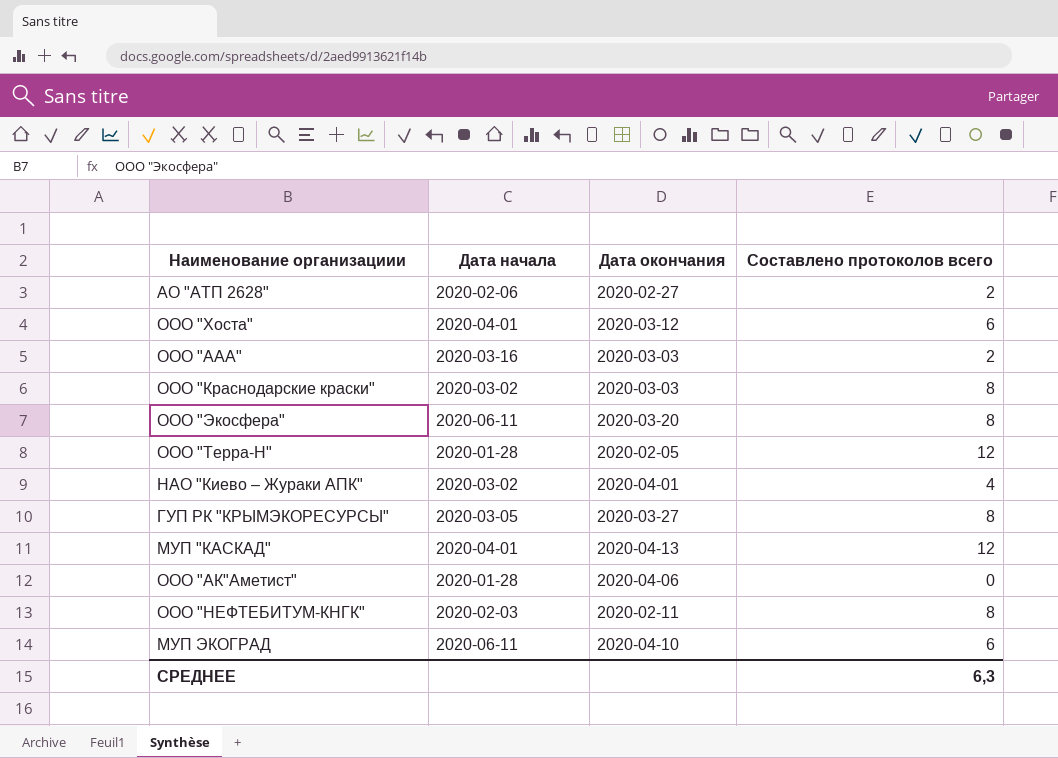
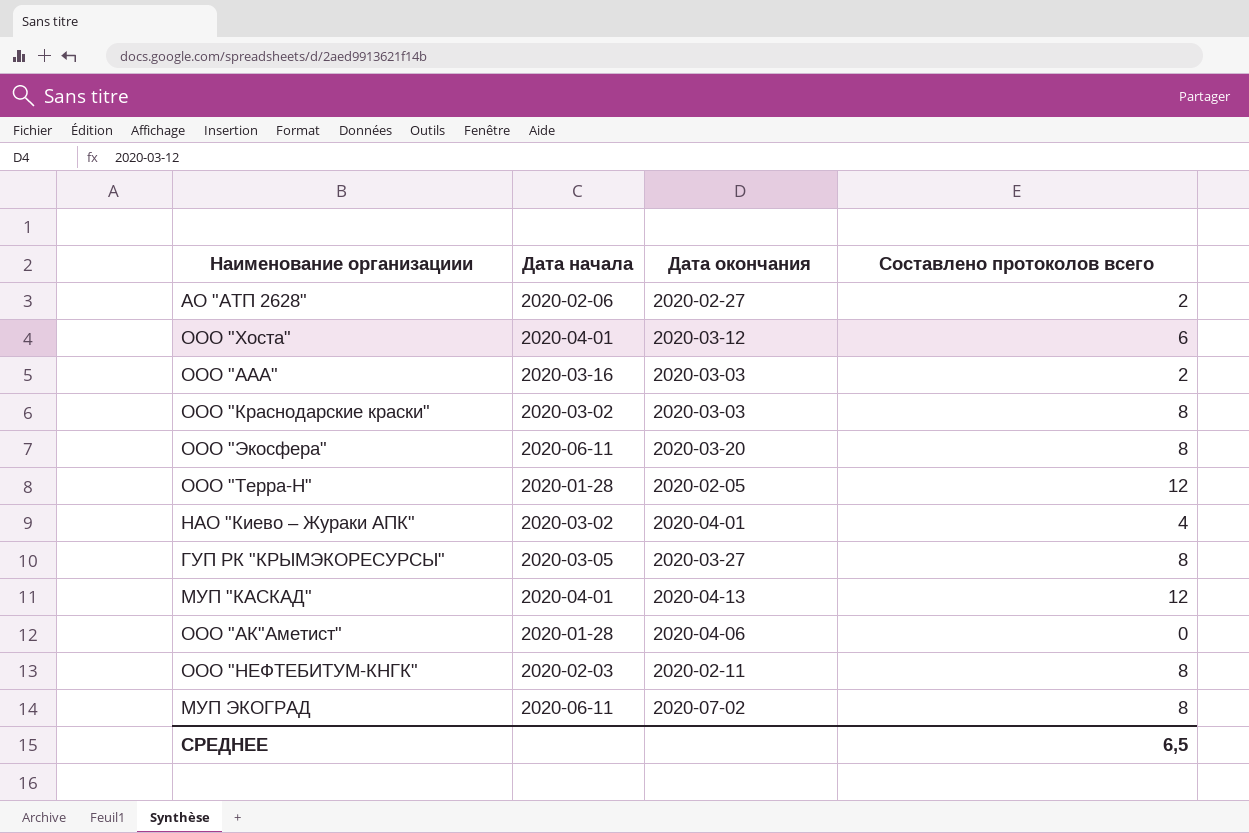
МУП ЭКОГРАД | Дата окончания: 2020-04-10 -> 2020-07-02
МУП ЭКОГРАД | Составлено протоколов всего: 6 -> 8
СРЕДНЕЕ | Составлено протоколов всего: 6,3 -> 6,5

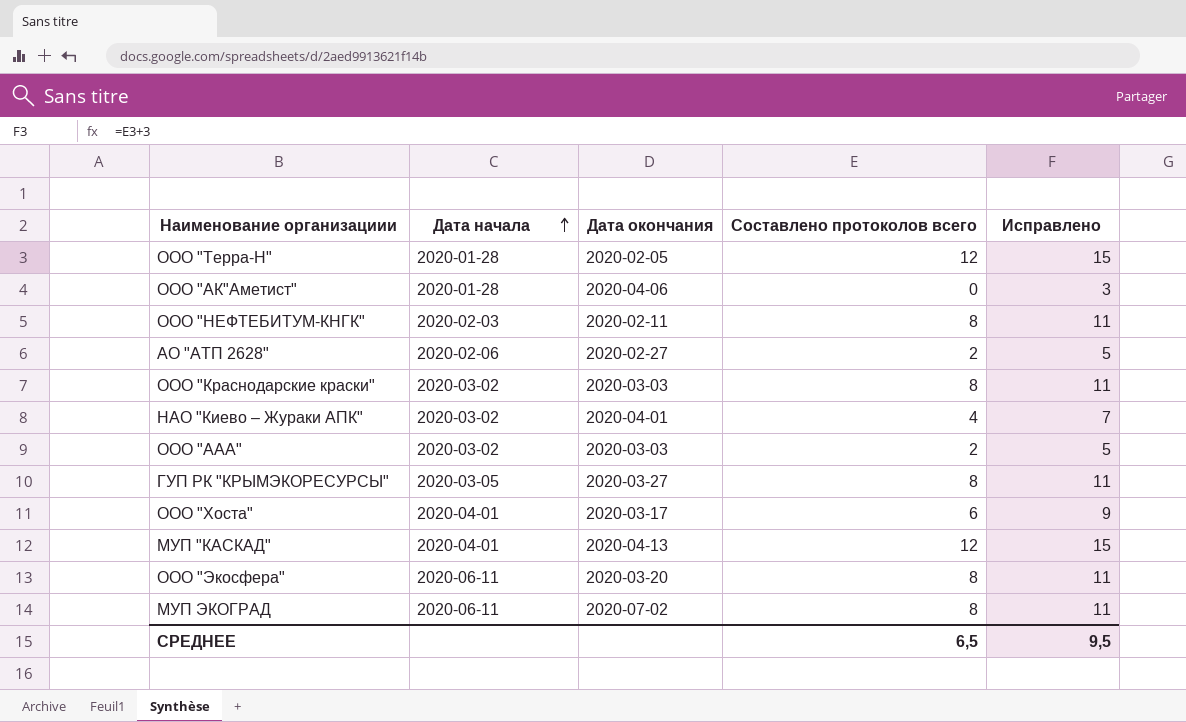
row order: none -> Дата начала ascending
column Исправлено | formula: none -> [Составлено протоколов всего] + 3
ООО "ААА" | Дата начала: 2020-03-16 -> 2020-03-02
ООО "Хоста" | Дата окончания: 2020-03-12 -> 2020-03-17

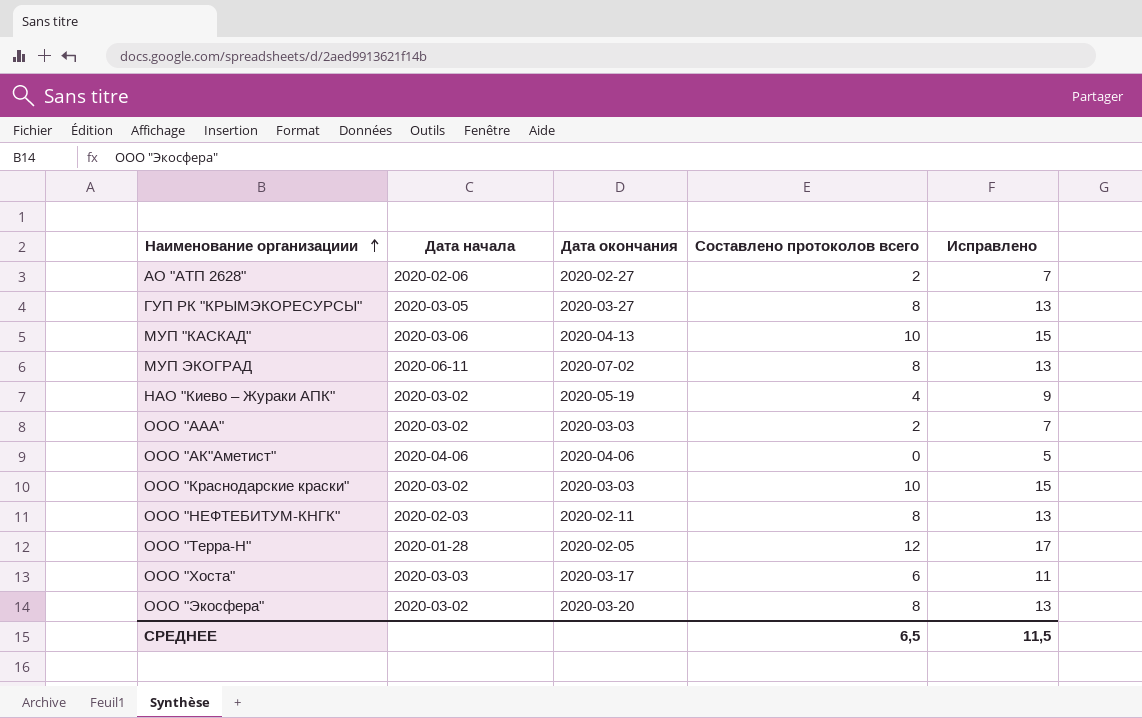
row order: Дата начала ascending -> Наименование организациии ascending
column Исправлено | formula: [Составлено протоколов всего] + 3 -> [Составлено протоколов всего] + 5
МУП "КАСКАД" | Дата начала: 2020-04-01 -> 2020-03-06
МУП "КАСКАД" | Составлено протоколов всего: 12 -> 10
НАО "Киево – Жураки АПК" | Дата окончания: 2020-04-01 -> 2020-05-19
ООО "АК"Аметист" | Дата начала: 2020-01-28 -> 2020-04-06
ООО "Краснодарские краски" | Составлено протоколов всего: 8 -> 10
ООО "Хоста" | Дата начала: 2020-04-01 -> 2020-03-03
ООО "Экосфера" | Дата начала: 2020-06-11 -> 2020-03-02
СРЕДНЕЕ | Исправлено: 9,5 -> 11,5

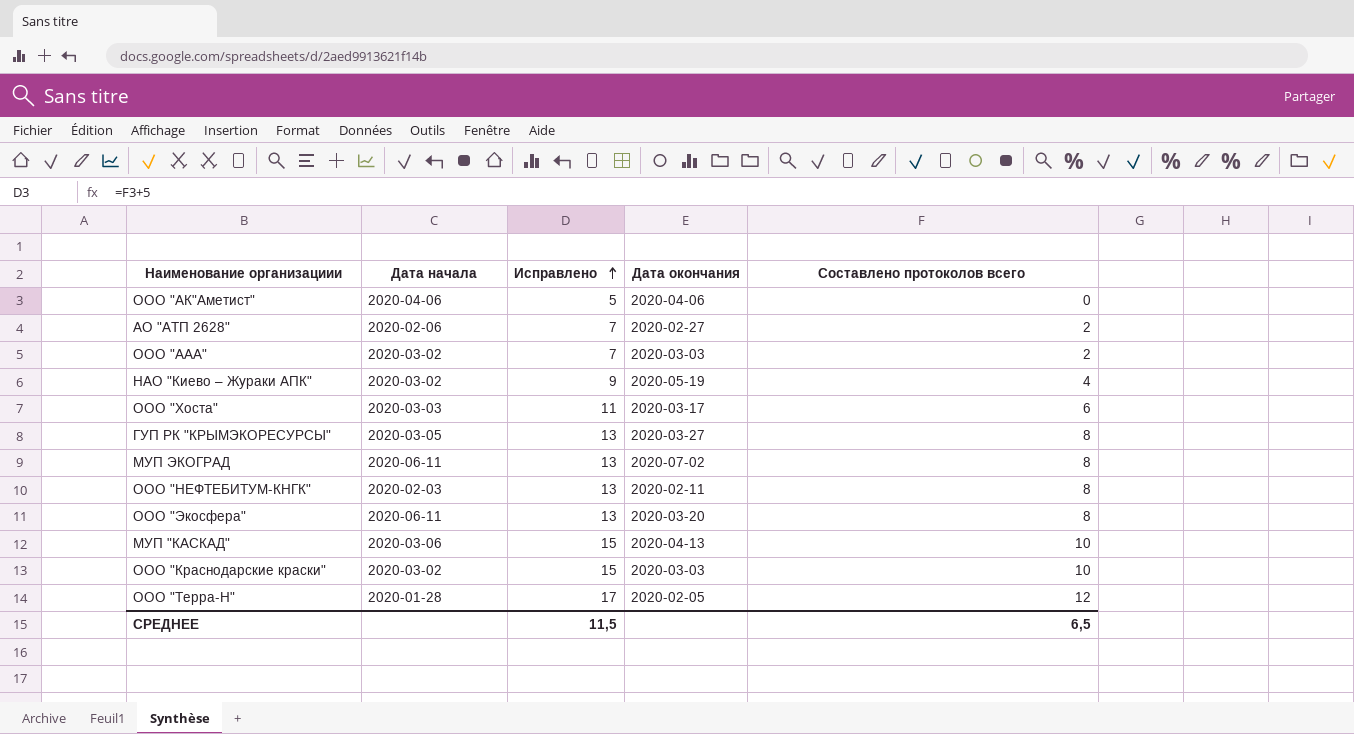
row order: Наименование организациии ascending -> Исправлено ascending
column Исправлено | position: 5 -> 3
ООО "Экосфера" | Дата начала: 2020-03-02 -> 2020-06-11

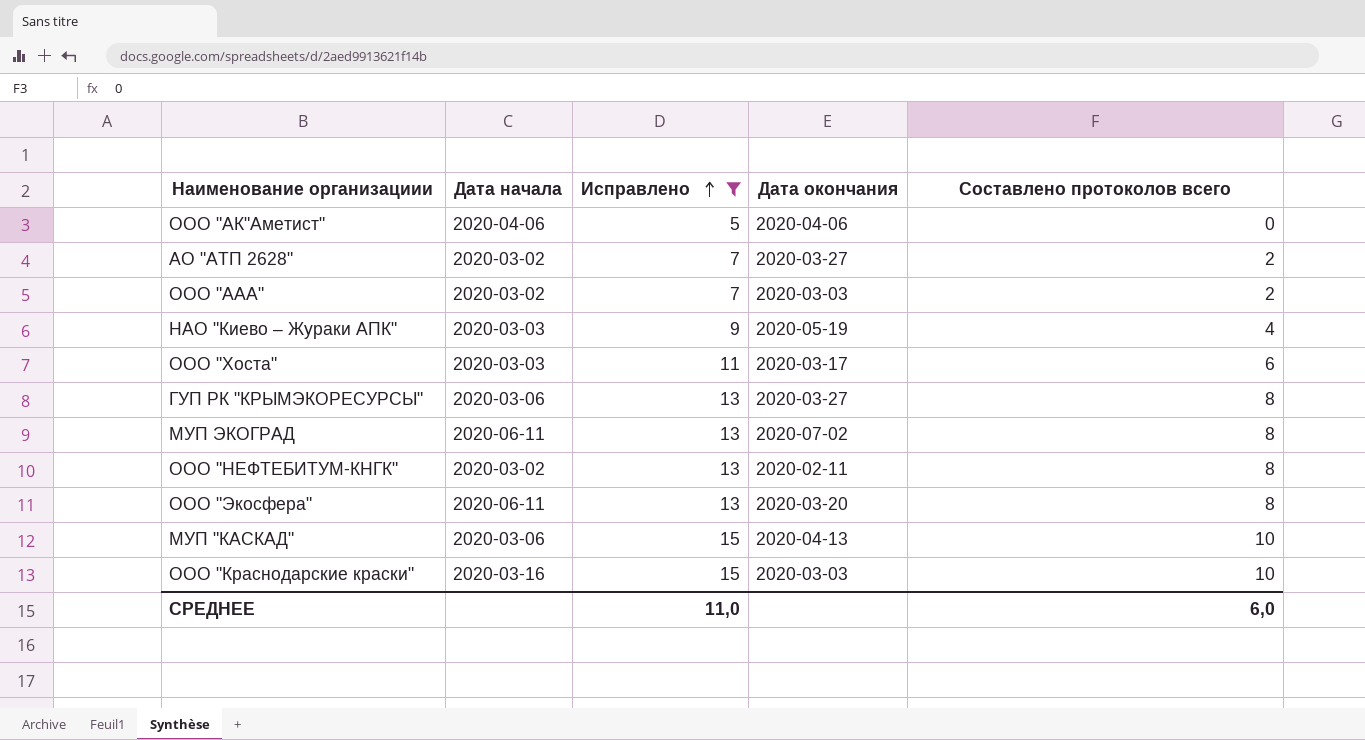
filter: none -> Исправлено != 17
АО "АТП 2628" | Дата начала: 2020-02-06 -> 2020-03-02
АО "АТП 2628" | Дата окончания: 2020-02-27 -> 2020-03-27
НАО "Киево – Жураки АПК" | Дата начала: 2020-03-02 -> 2020-03-03
ГУП РК "КРЫМЭКОРЕСУРСЫ" | Дата начала: 2020-03-05 -> 2020-03-06
ООО "НЕФТЕБИТУМ-КНГК" | Дата начала: 2020-02-03 -> 2020-03-02
ООО "Краснодарские краски" | Дата начала: 2020-03-02 -> 2020-03-16
СРЕДНЕЕ | Исправлено: 11,5 -> 11,0
СРЕДНЕЕ | Составлено протоколов всего: 6,5 -> 6,0

